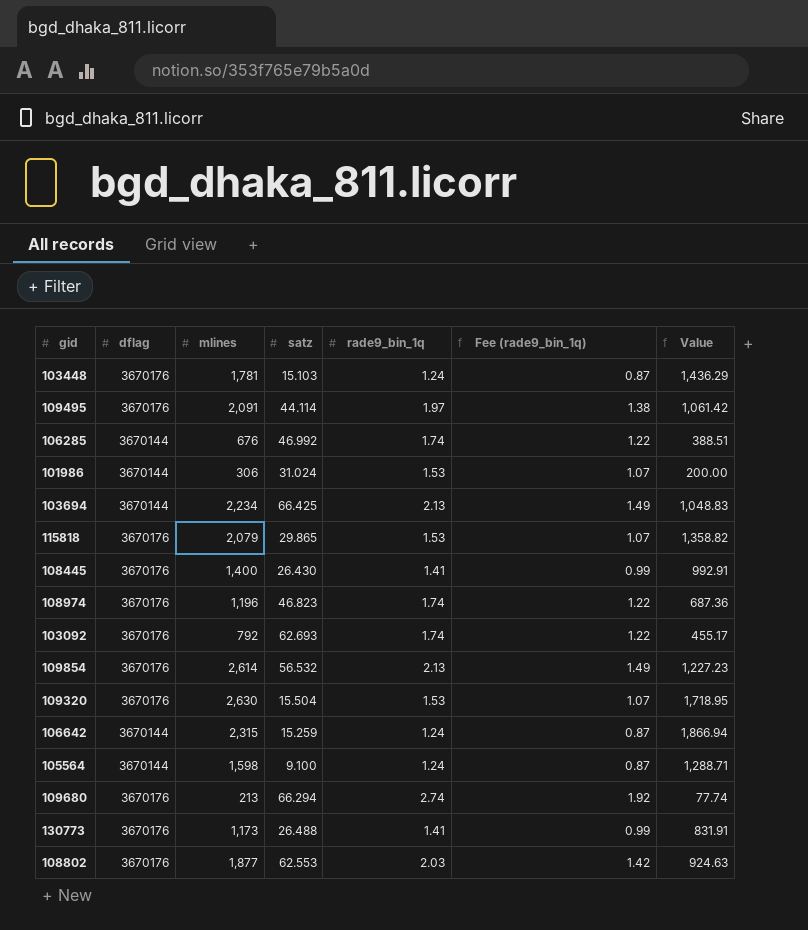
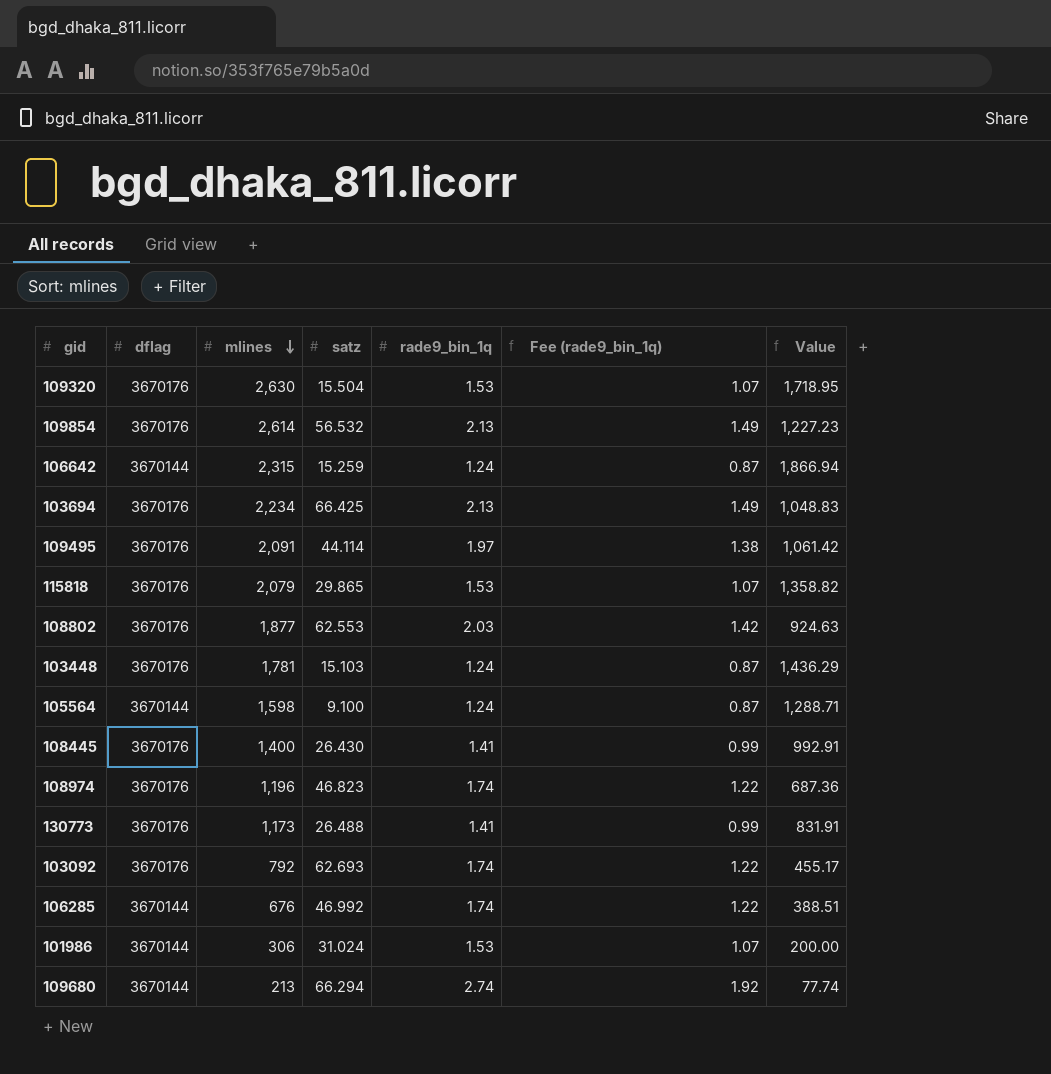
row order: none -> mlines descending
103694 | dflag: 3670144 -> 3670176
109680 | dflag: 3670176 -> 3670144

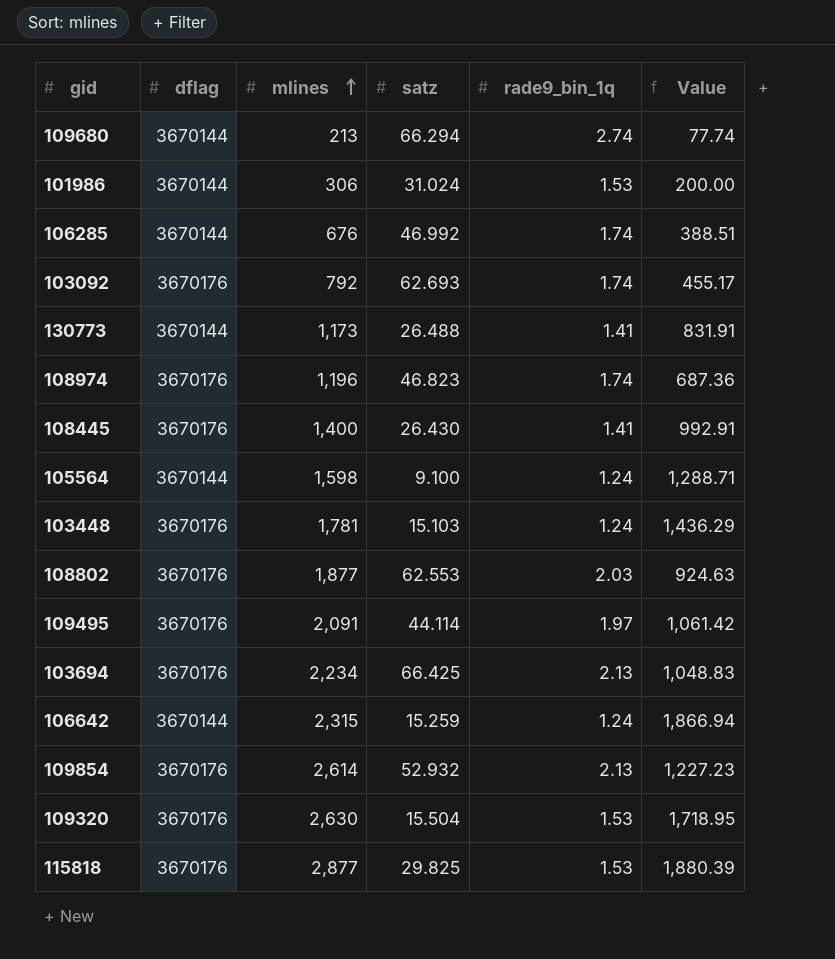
row order: mlines descending -> mlines ascending
column Fee (rade9_bin_1q) | formula: [rade9_bin_1q] * 0.7 -> none
130773 | dflag: 3670176 -> 3670144
109854 | satz: 56.532 -> 52.932
115818 | mlines: 2,079 -> 2,877
115818 | satz: 29.865 -> 29.825
115818 | Value: 1,358.82 -> 1,880.39

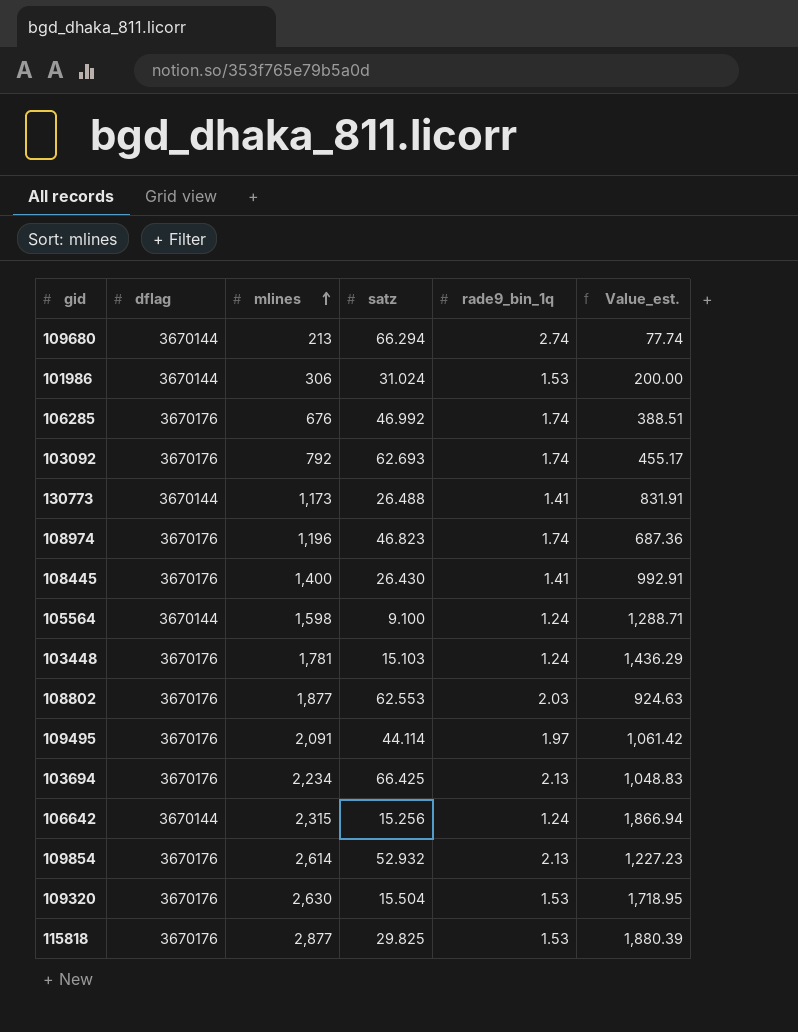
column name: Value -> Value_est.
106285 | dflag: 3670144 -> 3670176
106642 | satz: 15.259 -> 15.256

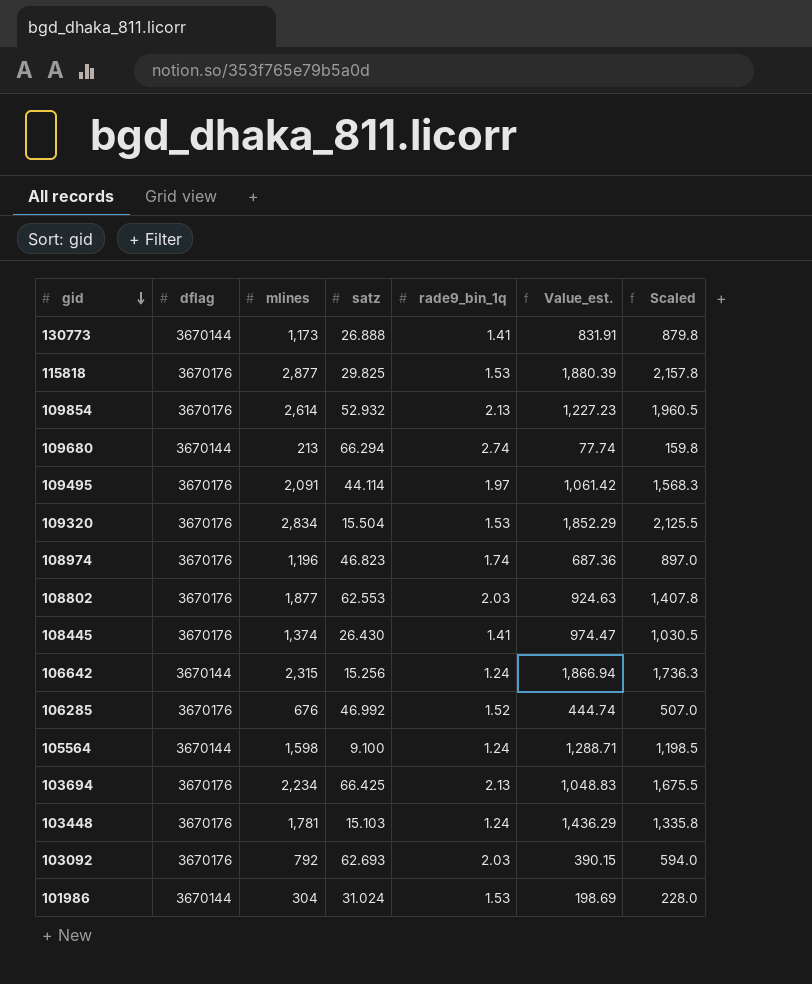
row order: mlines ascending -> gid descending
column Scaled | formula: none -> [mlines] * 0.75
130773 | satz: 26.488 -> 26.888
109320 | mlines: 2,630 -> 2,834
109320 | Value_est.: 1,718.95 -> 1,852.29
108445 | mlines: 1,400 -> 1,374
108445 | Value_est.: 992.91 -> 974.47
106285 | rade9_bin_1q: 1.74 -> 1.52
106285 | Value_est.: 388.51 -> 444.74
103092 | rade9_bin_1q: 1.74 -> 2.03
103092 | Value_est.: 455.17 -> 390.15
101986 | mlines: 306 -> 304
101986 | Value_est.: 200.00 -> 198.69

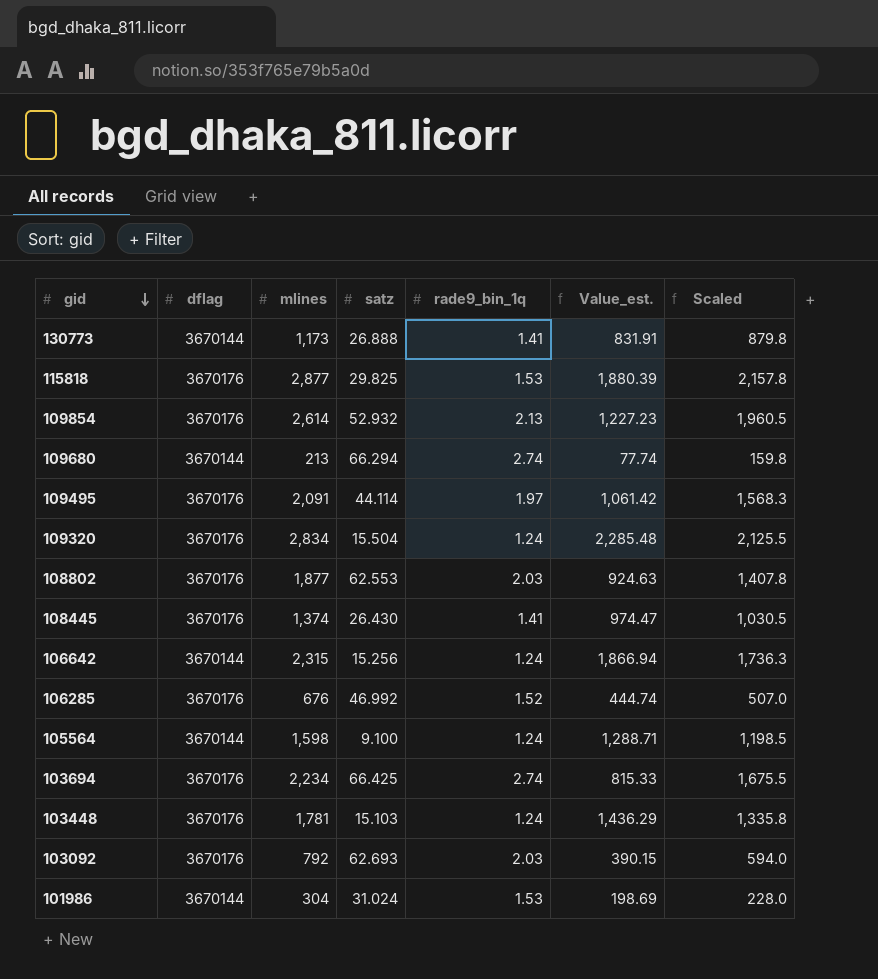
row 108974: 3670176 | 1,196 | 46.823 | 1.74 | 687.36 | 897.0 -> none
109320 | rade9_bin_1q: 1.53 -> 1.24
109320 | Value_est.: 1,852.29 -> 2,285.48
103694 | rade9_bin_1q: 2.13 -> 2.74
103694 | Value_est.: 1,048.83 -> 815.33

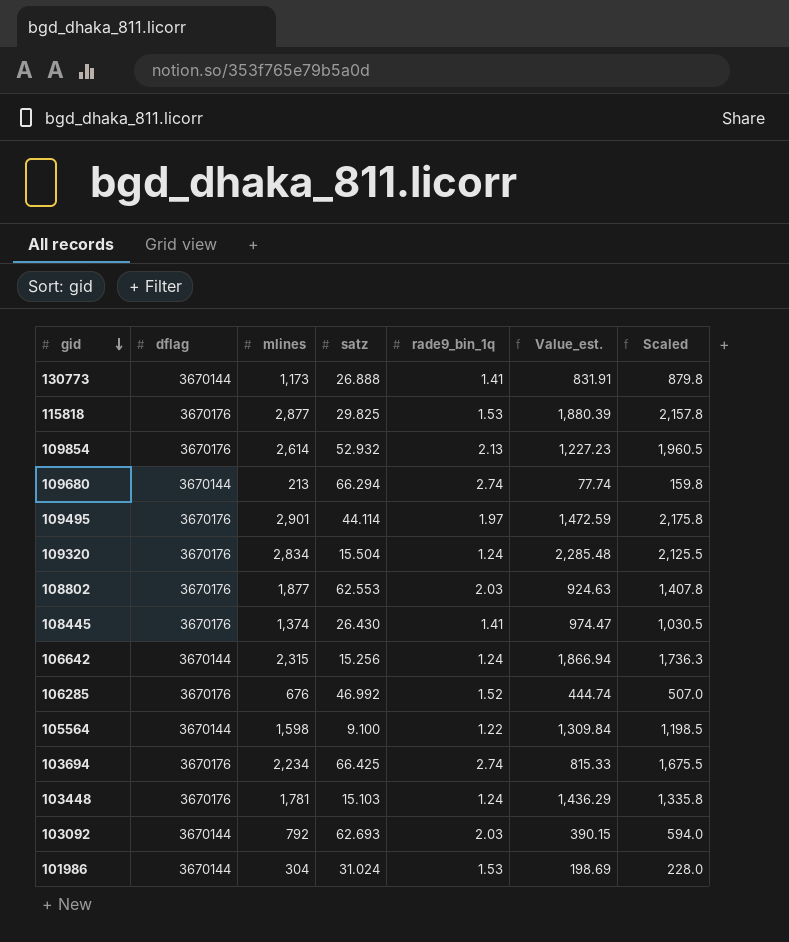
109495 | mlines: 2,091 -> 2,901
109495 | Value_est.: 1,061.42 -> 1,472.59
109495 | Scaled: 1,568.3 -> 2,175.8
105564 | rade9_bin_1q: 1.24 -> 1.22
105564 | Value_est.: 1,288.71 -> 1,309.84
103092 | dflag: 3670176 -> 3670144

